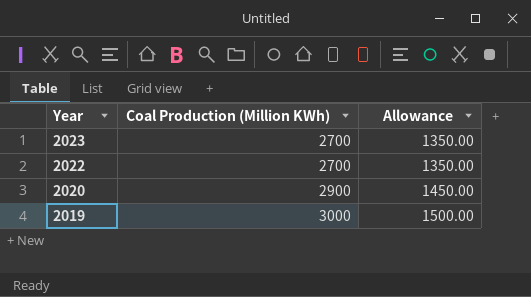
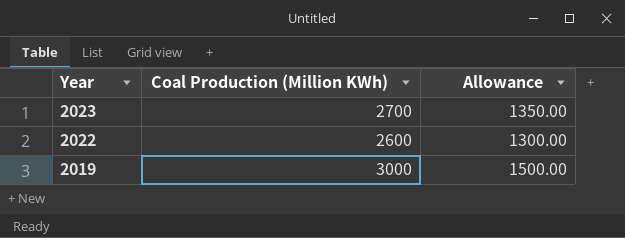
row 2020: 2900 | 1450.00 -> none
2022 | Coal Production (Million KWh): 2700 -> 2600
2022 | Allowance: 1350.00 -> 1300.00

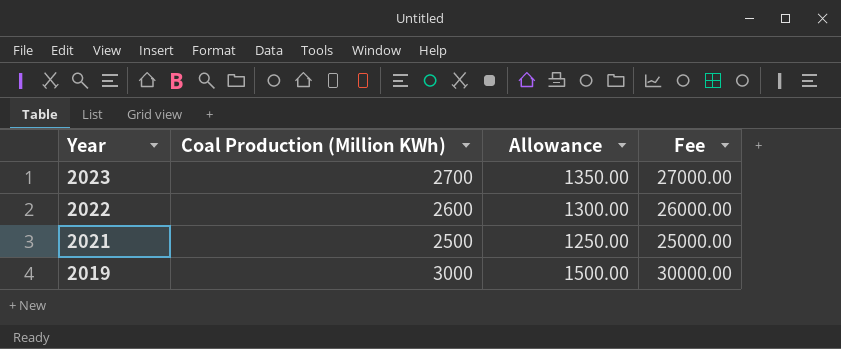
column Fee | formula: none -> [Coal Production (Million KWh)] * 10
row 2021: none -> 2500 | 1250.00 | 25000.00

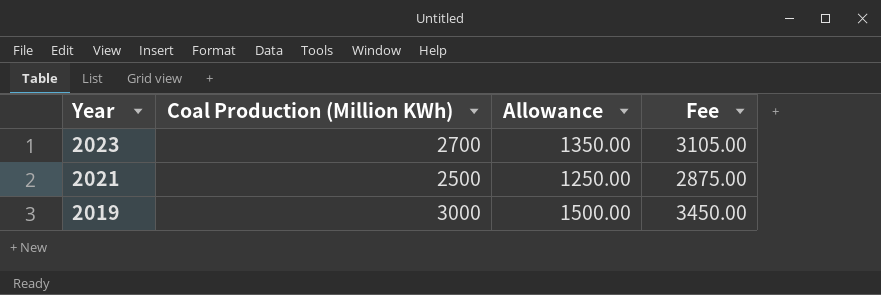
column Fee | formula: [Coal Production (Million KWh)] * 10 -> [Coal Production (Million KWh)] * 1.15
row 2022: 2600 | 1300.00 | 26000.00 -> none

